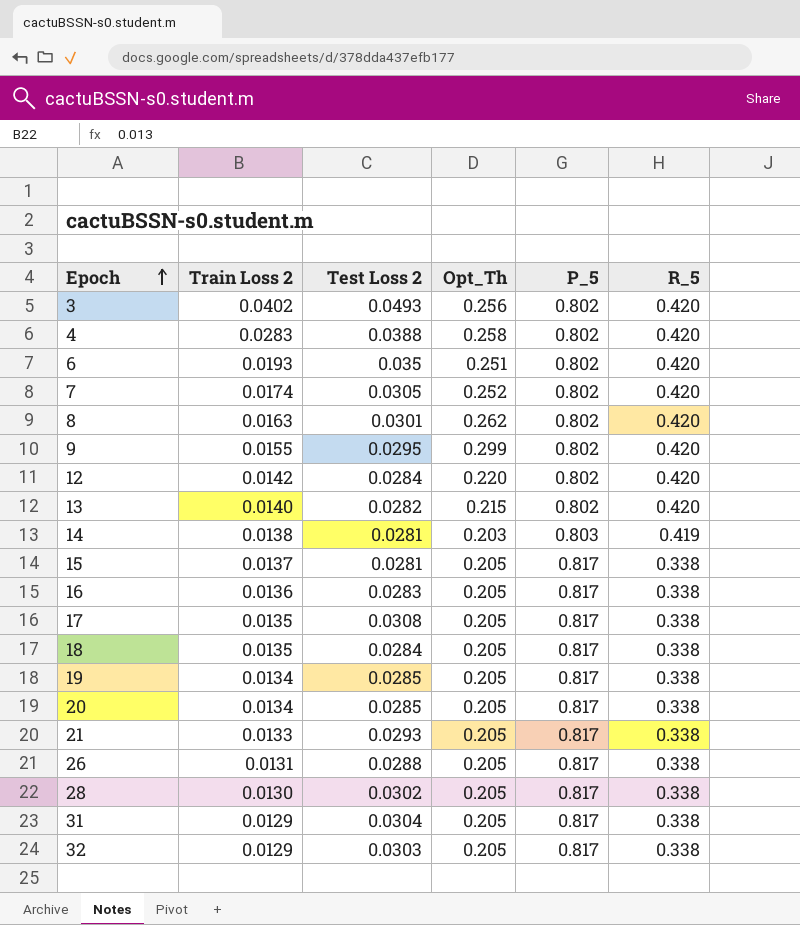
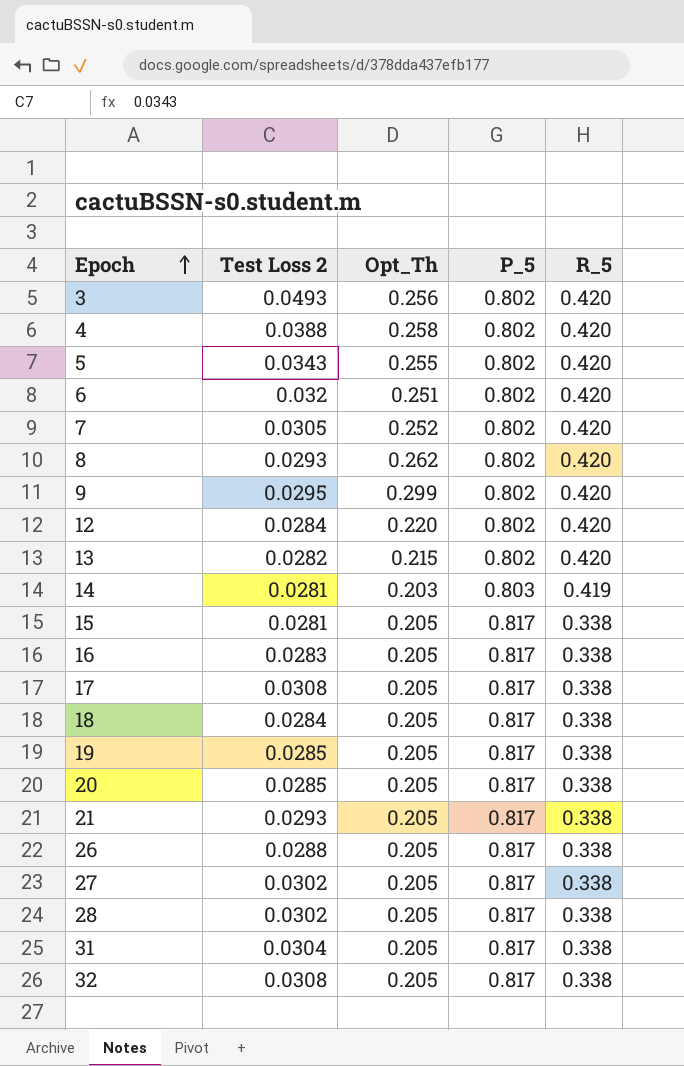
column Train Loss 2 | position: 2 -> none
row 5: none -> 0.0343 | 0.255 | 0.802 | 0.420
6 | Test Loss 2: 0.035 -> 0.032
8 | Test Loss 2: 0.0301 -> 0.0293
row 27: none -> 0.0302 | 0.205 | 0.817 | 0.338
32 | Test Loss 2: 0.0303 -> 0.0308

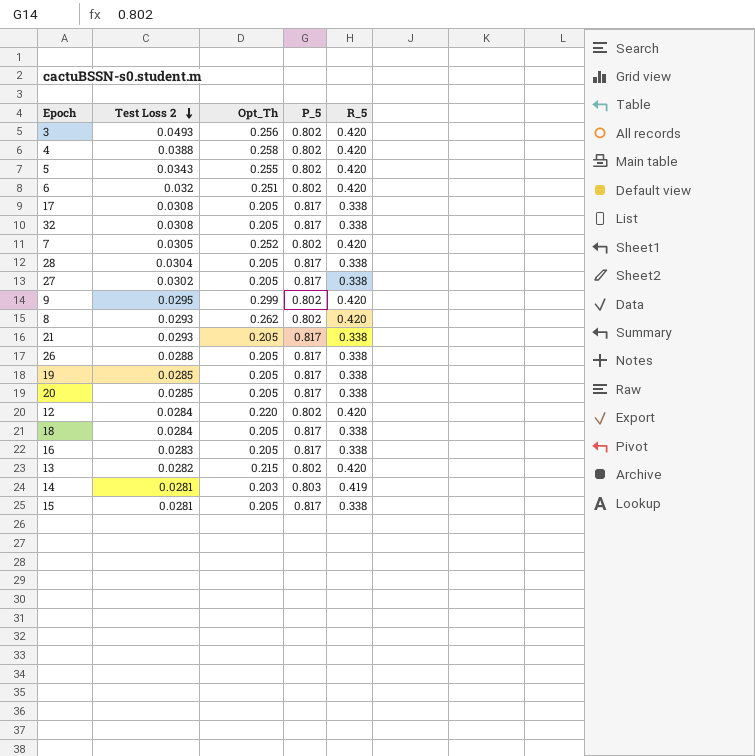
row order: Epoch ascending -> Test Loss 2 descending
row 31: 0.0304 | 0.205 | 0.817 | 0.338 -> none
28 | Test Loss 2: 0.0302 -> 0.0304

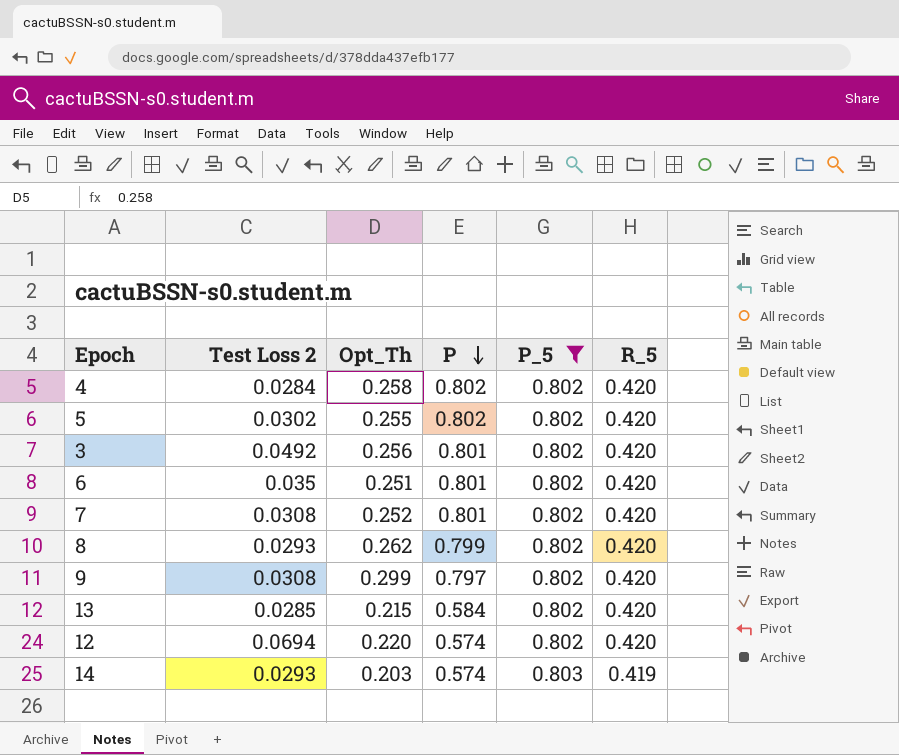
filter: none -> P_5 != 0.817
row order: Test Loss 2 descending -> P descending
column P | position: none -> 4
4 | Test Loss 2: 0.0388 -> 0.0284
5 | Test Loss 2: 0.0343 -> 0.0302
3 | Test Loss 2: 0.0493 -> 0.0492
6 | Test Loss 2: 0.032 -> 0.035
7 | Test Loss 2: 0.0305 -> 0.0308
9 | Test Loss 2: 0.0295 -> 0.0308
13 | Test Loss 2: 0.0282 -> 0.0285
12 | Test Loss 2: 0.0284 -> 0.0694
14 | Test Loss 2: 0.0281 -> 0.0293

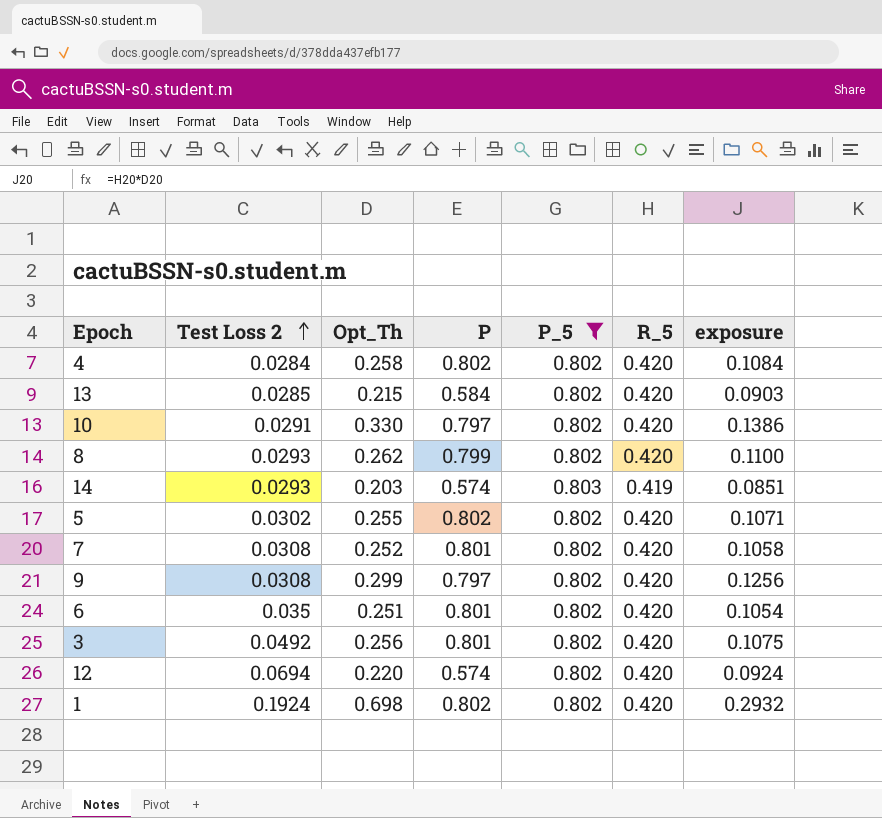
row order: P descending -> Test Loss 2 ascending
column exposure | formula: none -> [Opt_Th] * [R_5]
row 10: none -> 0.0291 | 0.330 | 0.797 | 0.802 | 0.420 | 0.1386
row 1: none -> 0.1924 | 0.698 | 0.802 | 0.802 | 0.420 | 0.2932

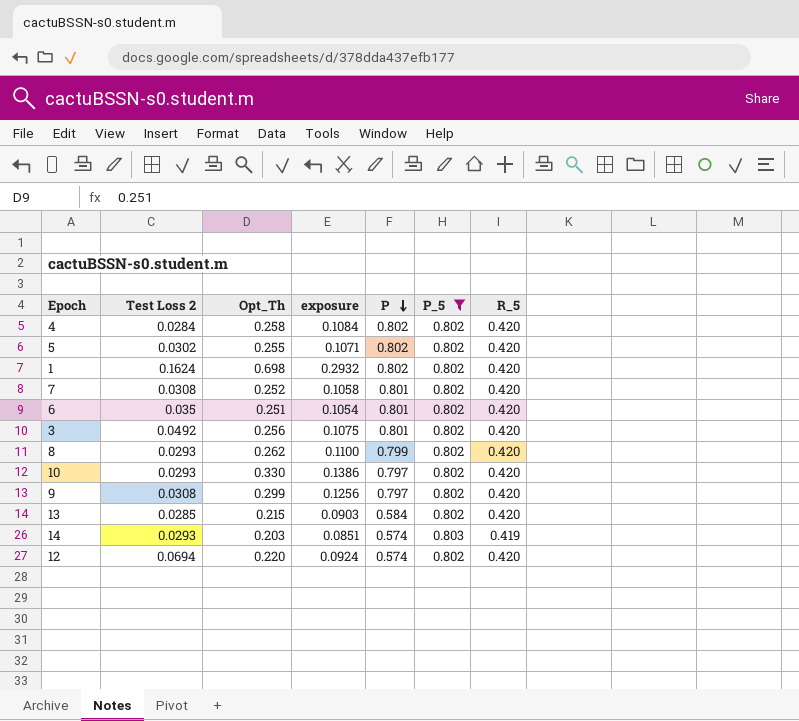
row order: Test Loss 2 ascending -> P descending
column exposure | position: 7 -> 4
1 | Test Loss 2: 0.1924 -> 0.1624
10 | Test Loss 2: 0.0291 -> 0.0293

